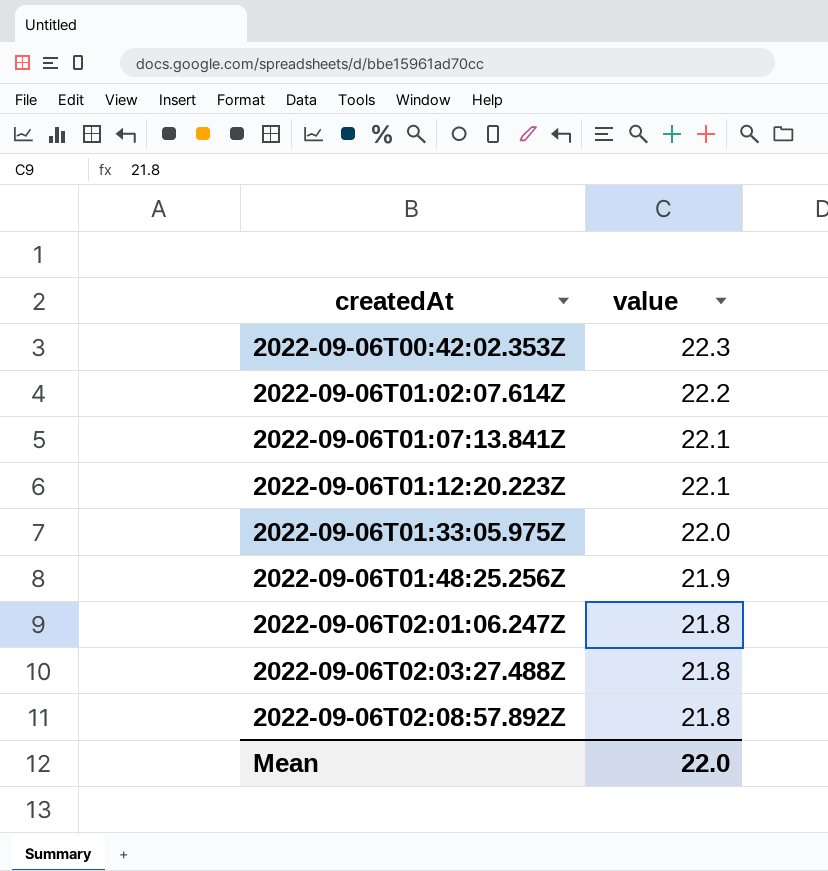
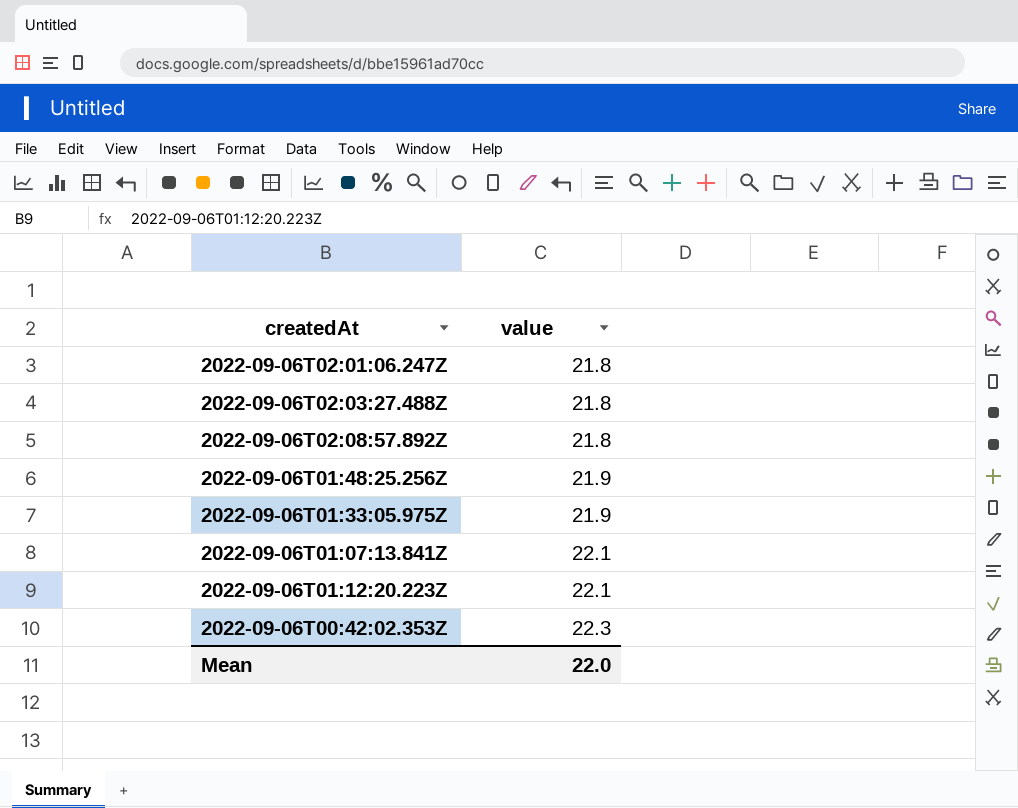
row order: createdAt ascending -> value ascending
row 2022-09-06T01:02:07.614Z: 22.2 -> none
2022-09-06T01:33:05.975Z | value: 22.0 -> 21.9

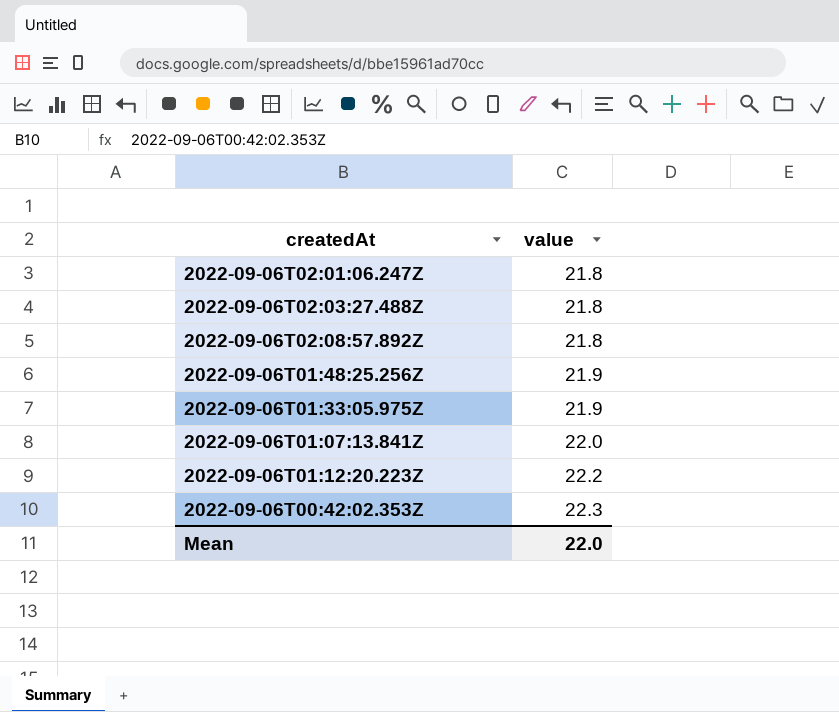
2022-09-06T01:07:13.841Z | value: 22.1 -> 22.0
2022-09-06T01:12:20.223Z | value: 22.1 -> 22.2

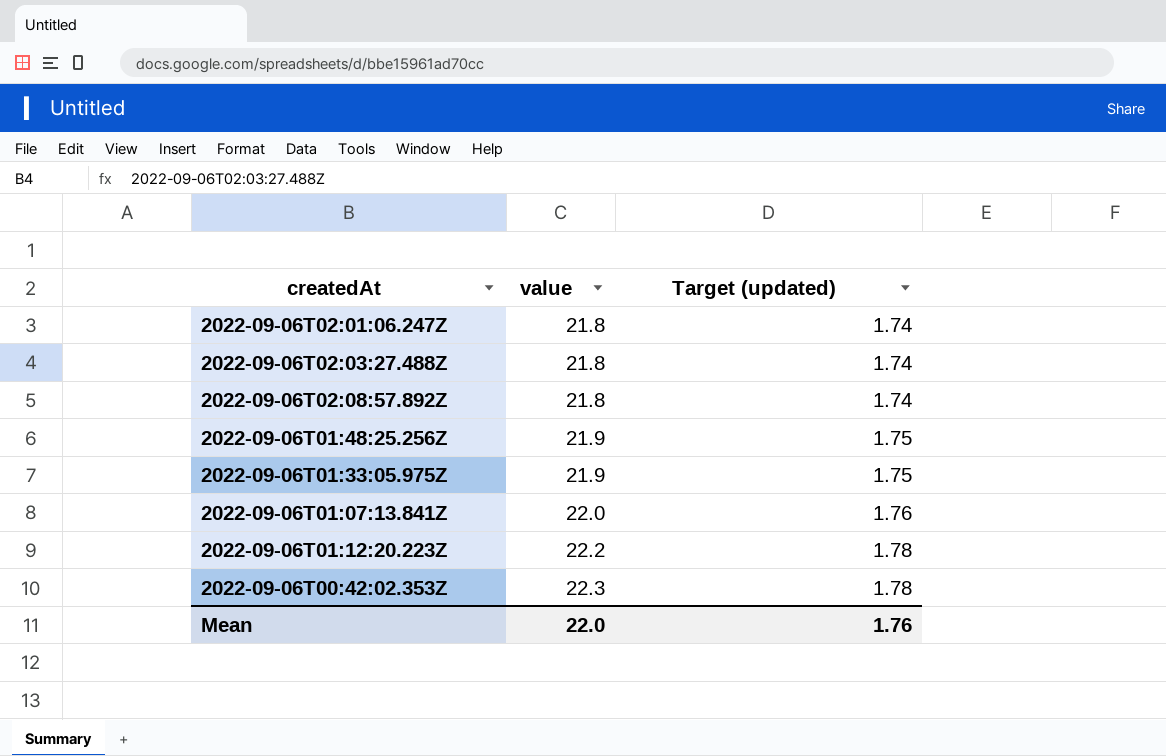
column Target (updated) | formula: none -> [value] * 0.08

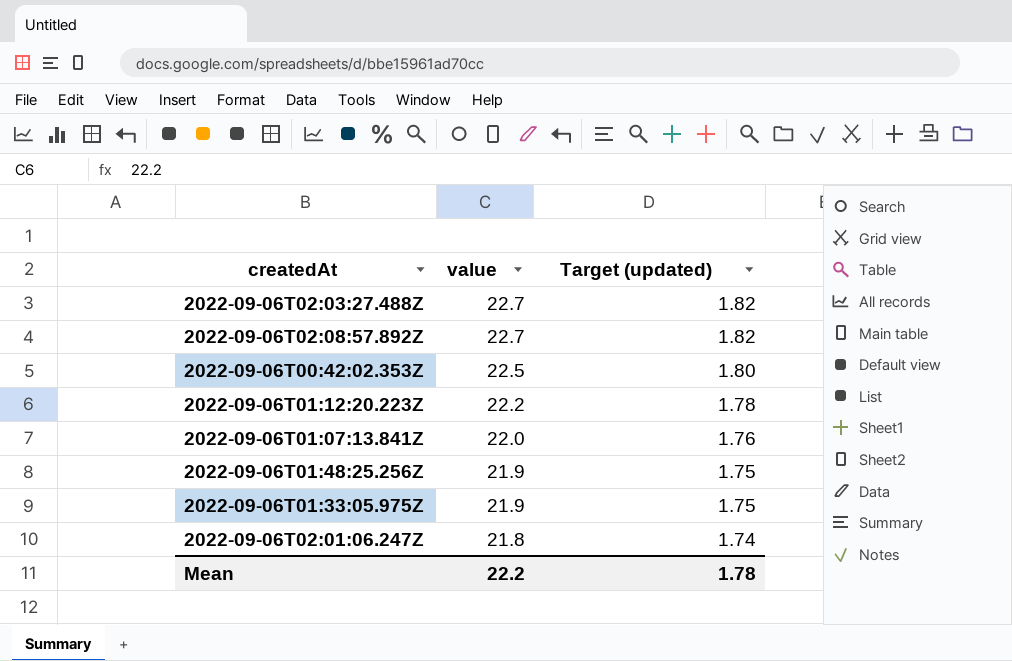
row order: value ascending -> value descending
2022-09-06T02:03:27.488Z | value: 21.8 -> 22.7
2022-09-06T02:03:27.488Z | Target (updated): 1.74 -> 1.82
2022-09-06T02:08:57.892Z | value: 21.8 -> 22.7
2022-09-06T02:08:57.892Z | Target (updated): 1.74 -> 1.82
2022-09-06T00:42:02.353Z | value: 22.3 -> 22.5
2022-09-06T00:42:02.353Z | Target (updated): 1.78 -> 1.80
Mean | value: 22.0 -> 22.2
Mean | Target (updated): 1.76 -> 1.78

